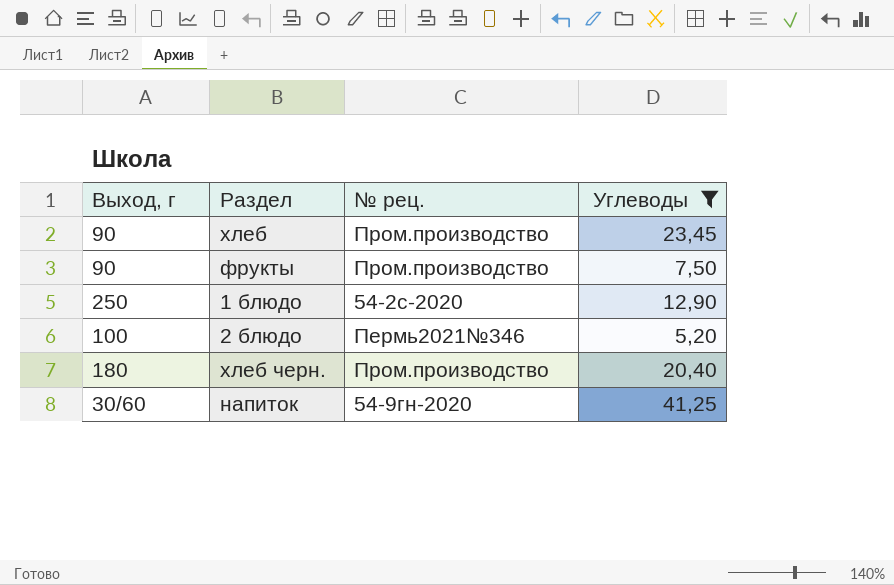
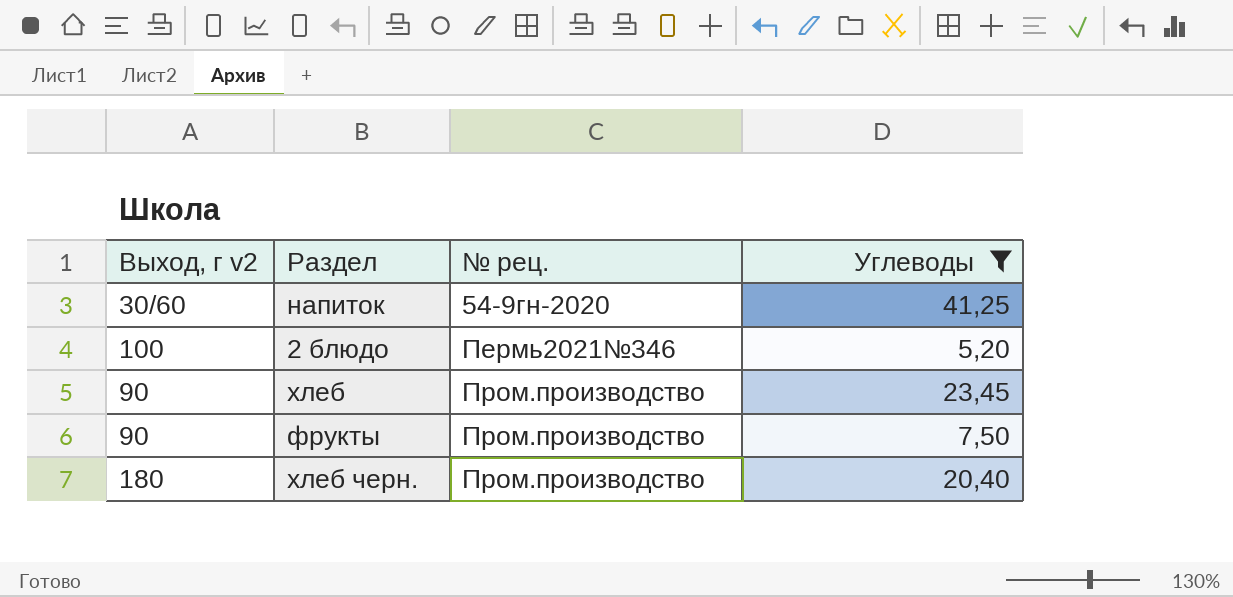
row order: none -> № рец. ascending
column name: Выход, г -> Выход, г v2
row 1 блюдо: 250 | 54-2с-2020 | 12,90 -> none

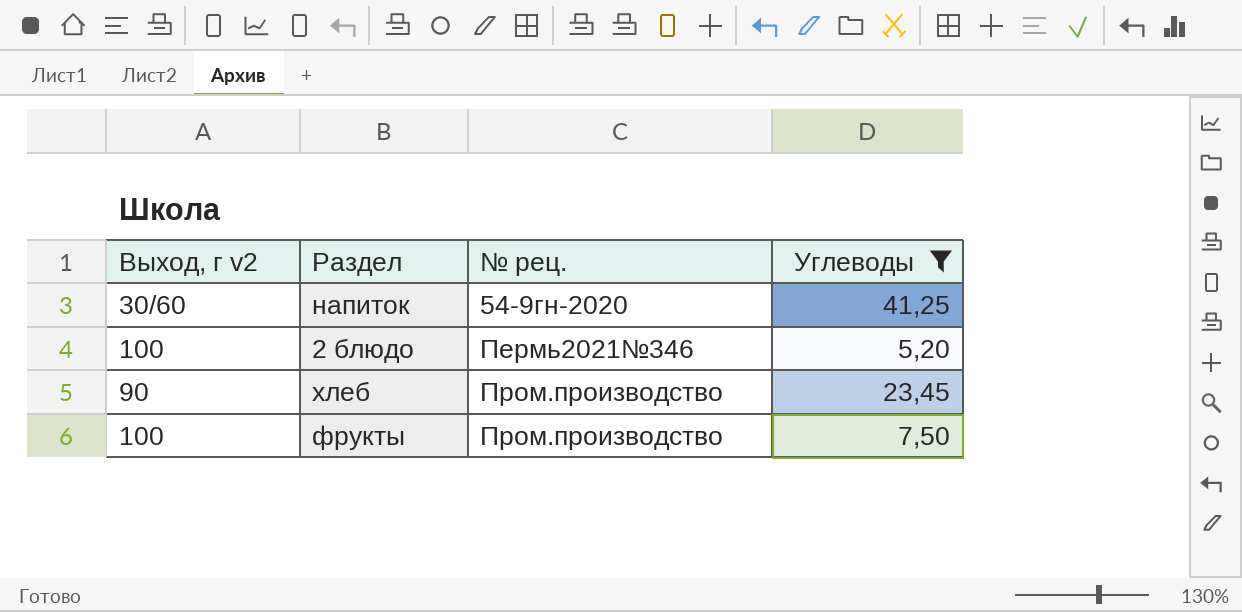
row хлеб черн.: 180 | Пром.производство | 20,40 -> none
фрукты | Выход, г v2: 90 -> 100

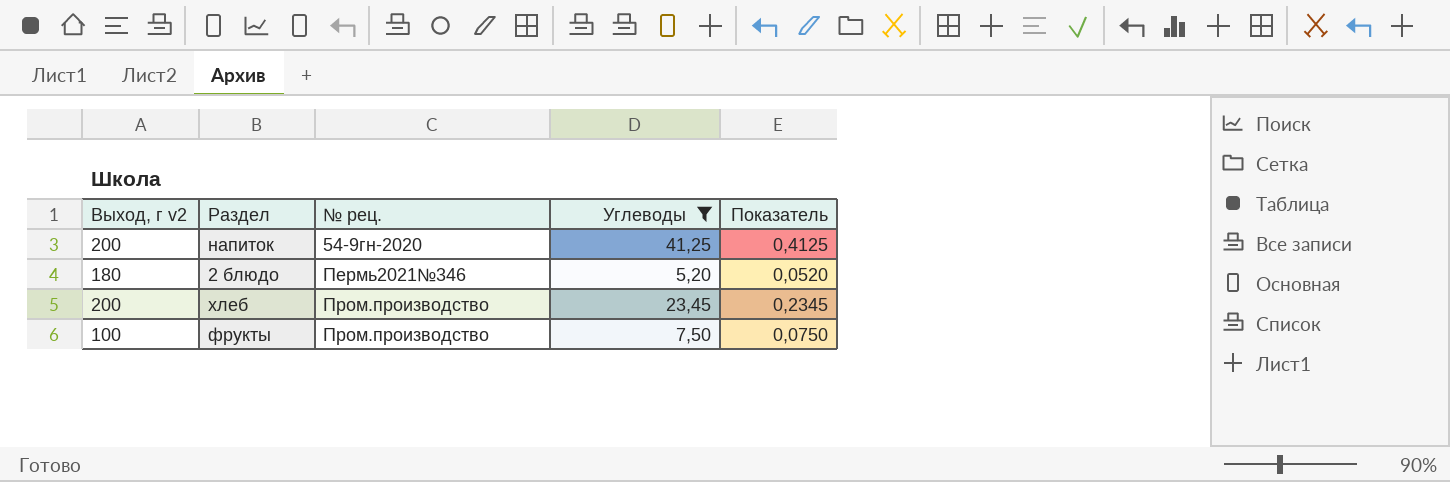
column Показатель | formula: none -> [Углеводы] * 0,01
напиток | Выход, г v2: 30/60 -> 200
2 блюдо | Выход, г v2: 100 -> 180
хлеб | Выход, г v2: 90 -> 200

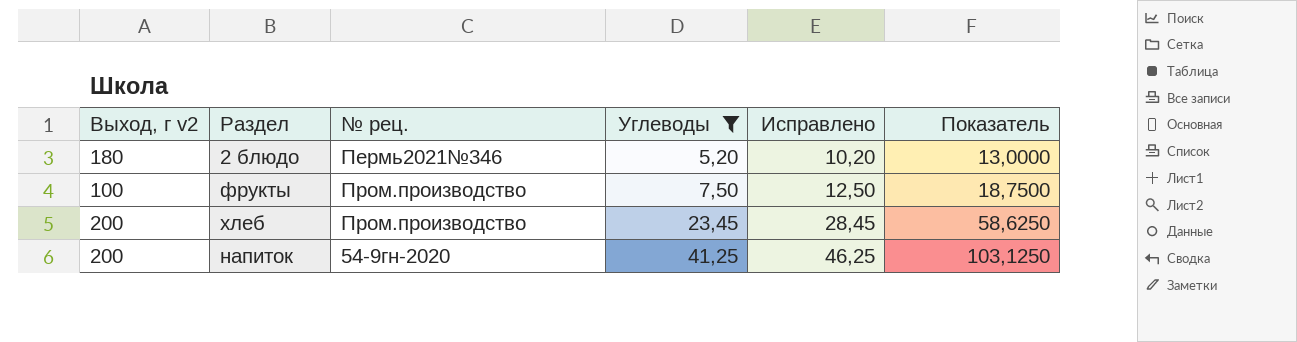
row order: № рец. ascending -> Углеводы ascending
column Исправлено | formula: none -> [Углеводы] + 5
column Показатель | formula: [Углеводы] * 0,01 -> [Углеводы] * 2,5

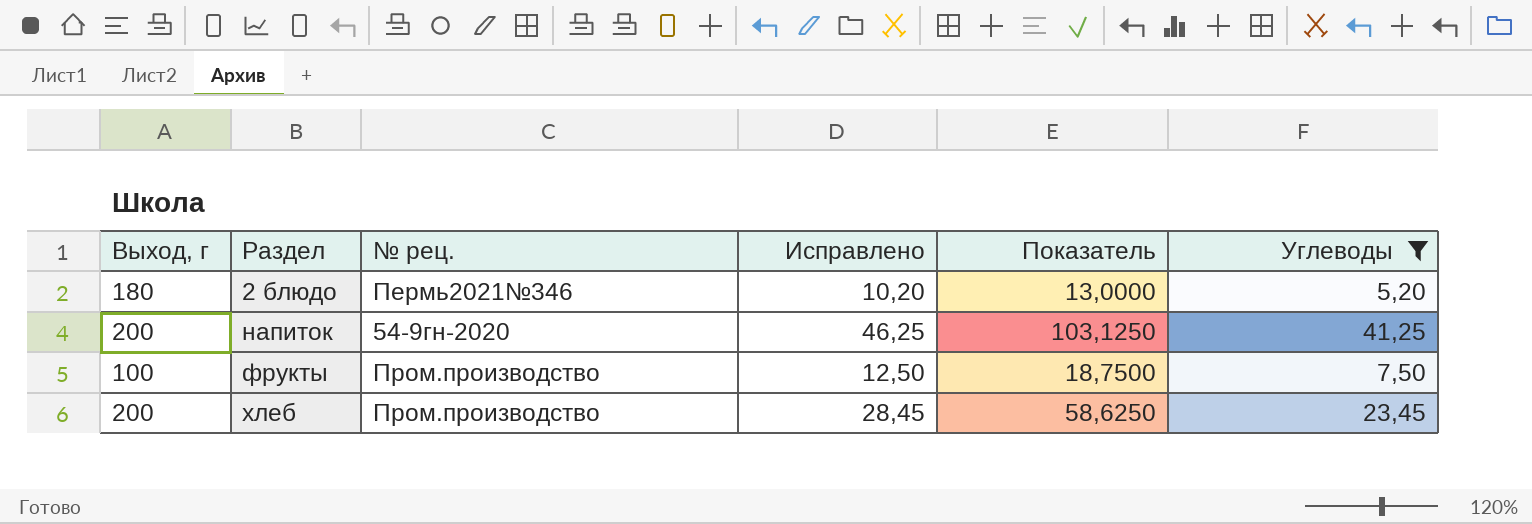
row order: Углеводы ascending -> Раздел ascending
column name: Выход, г v2 -> Выход, г
column Углеводы | position: 4 -> 6

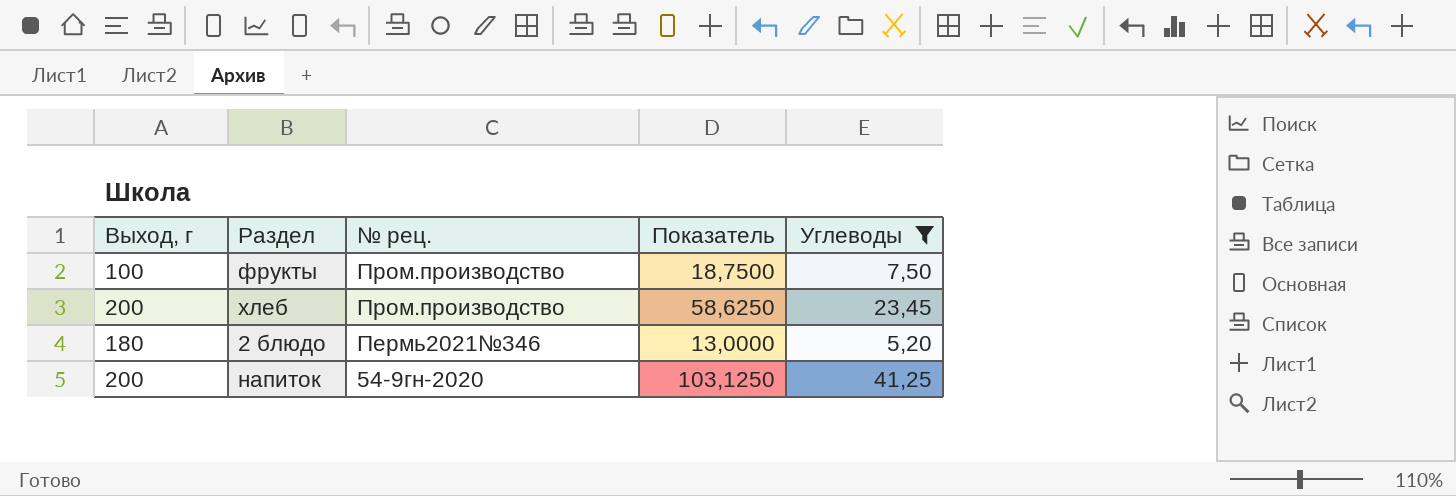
row order: Раздел ascending -> № рец. descending
column Исправлено | formula: [Углеводы] + 5 -> none

